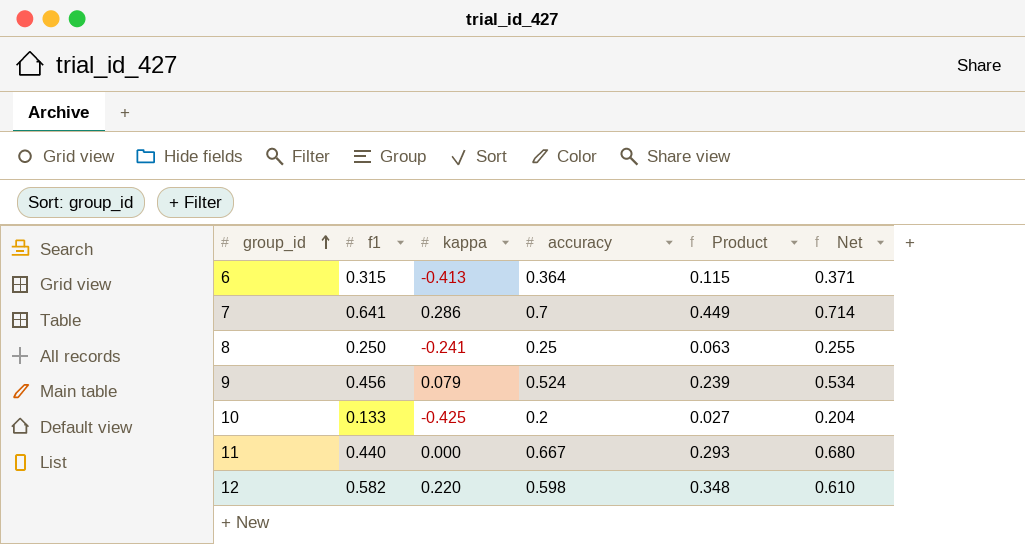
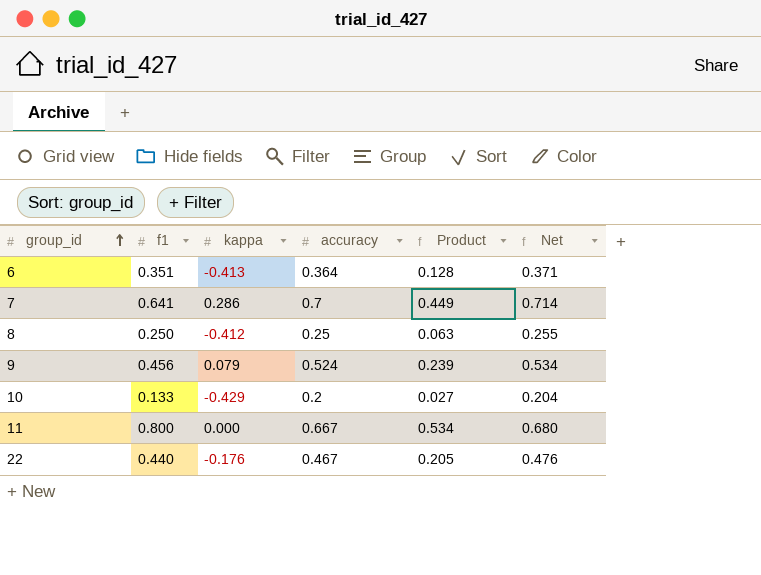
row 12: 0.582 | 0.220 | 0.598 | 0.348 | 0.610 -> none
6 | f1: 0.315 -> 0.351
6 | Product: 0.115 -> 0.128
8 | kappa: -0.241 -> -0.412
10 | kappa: -0.425 -> -0.429
11 | f1: 0.440 -> 0.800
11 | Product: 0.293 -> 0.534
row 22: none -> 0.440 | -0.176 | 0.467 | 0.205 | 0.476

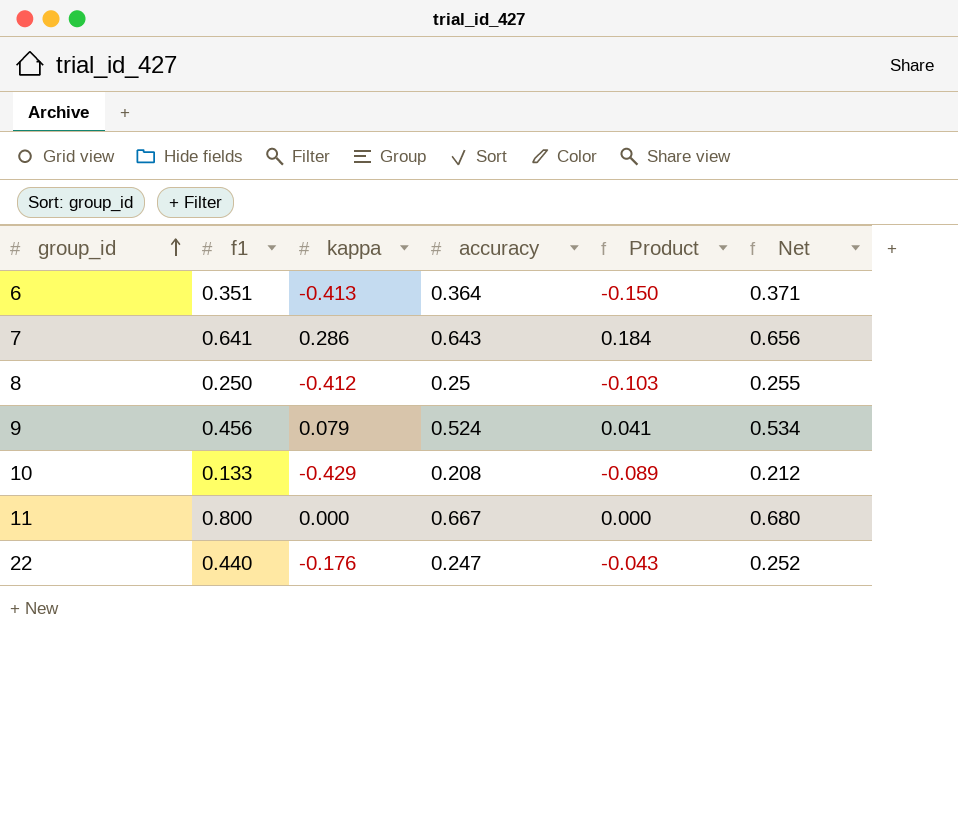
column Product | formula: [f1] * [accuracy] -> [kappa] * [accuracy]
7 | accuracy: 0.7 -> 0.643
7 | Net: 0.714 -> 0.656
10 | accuracy: 0.2 -> 0.208
10 | Net: 0.204 -> 0.212
22 | accuracy: 0.467 -> 0.247
22 | Net: 0.476 -> 0.252

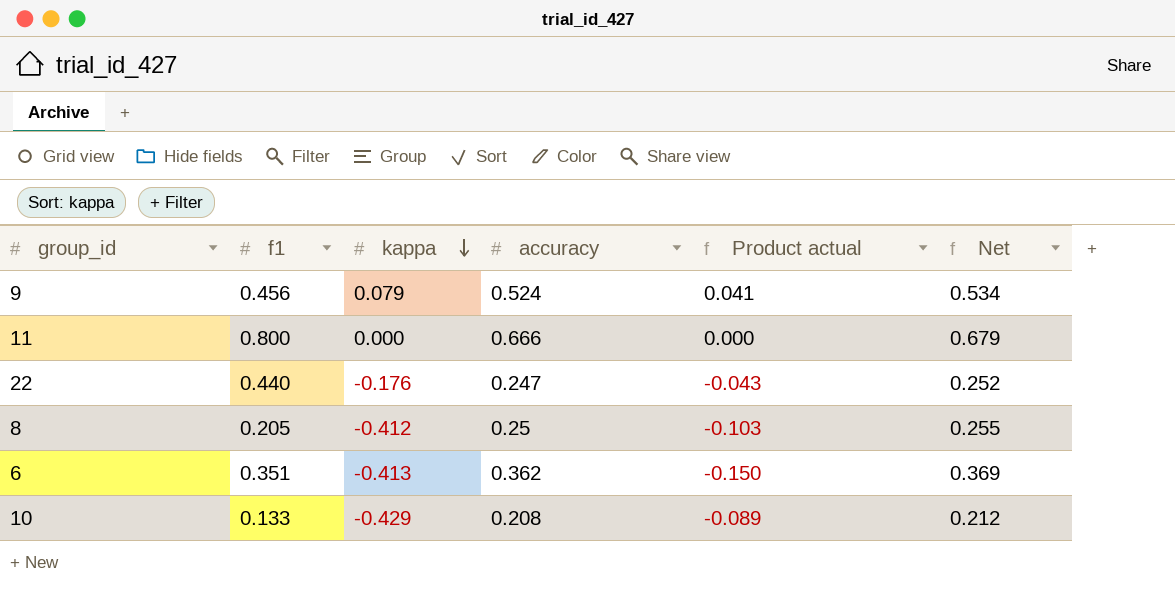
row order: group_id ascending -> kappa descending
column name: Product -> Product actual
row 7: 0.641 | 0.286 | 0.643 | 0.184 | 0.656 -> none
11 | accuracy: 0.667 -> 0.666
11 | Net: 0.680 -> 0.679
8 | f1: 0.250 -> 0.205
6 | accuracy: 0.364 -> 0.362
6 | Net: 0.371 -> 0.369

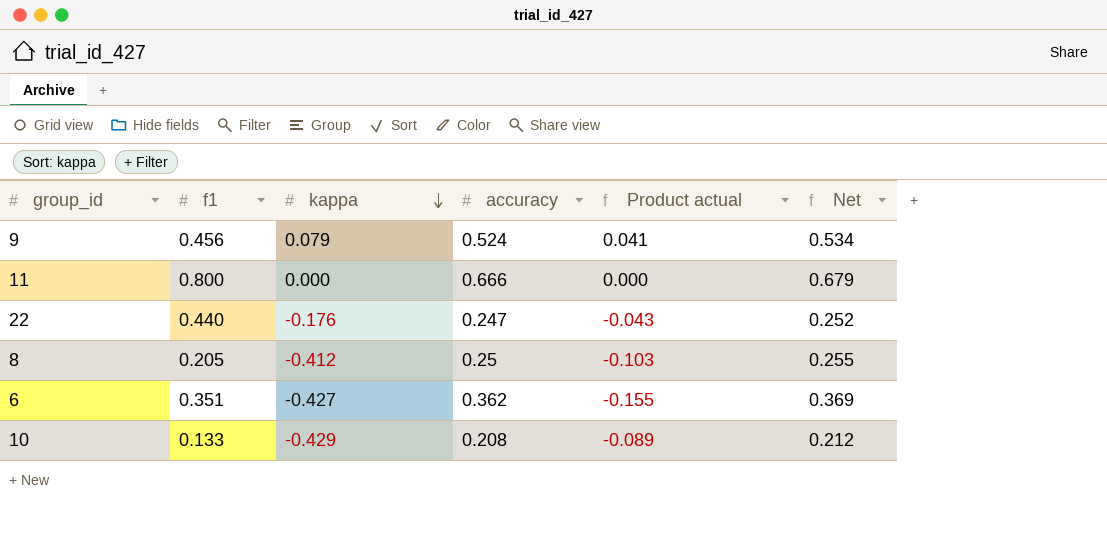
6 | kappa: -0.413 -> -0.427
6 | Product actual: -0.150 -> -0.155

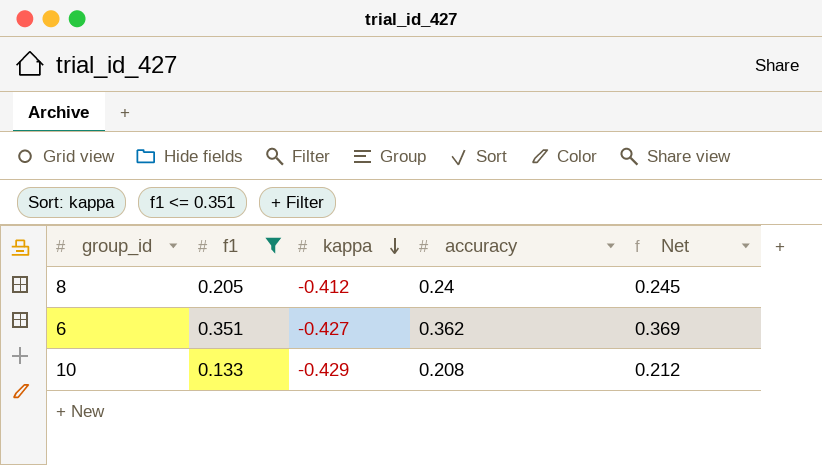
filter: none -> f1 <= 0.351
column Product actual | formula: [kappa] * [accuracy] -> none
8 | accuracy: 0.25 -> 0.24
8 | Net: 0.255 -> 0.245

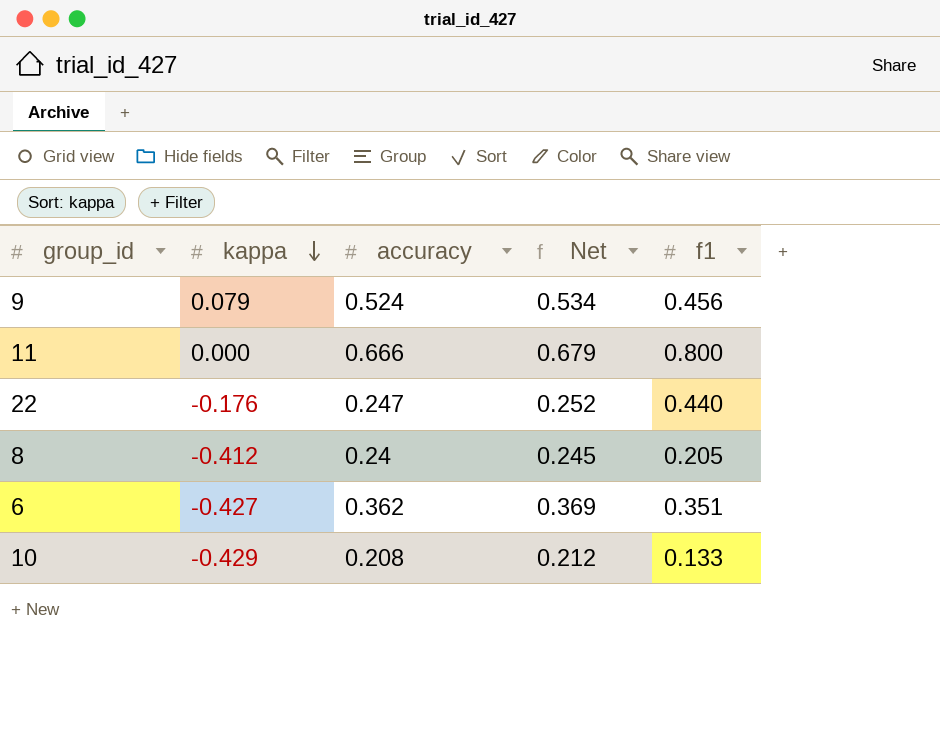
filter: f1 <= 0.351 -> none
column f1 | position: 2 -> 5

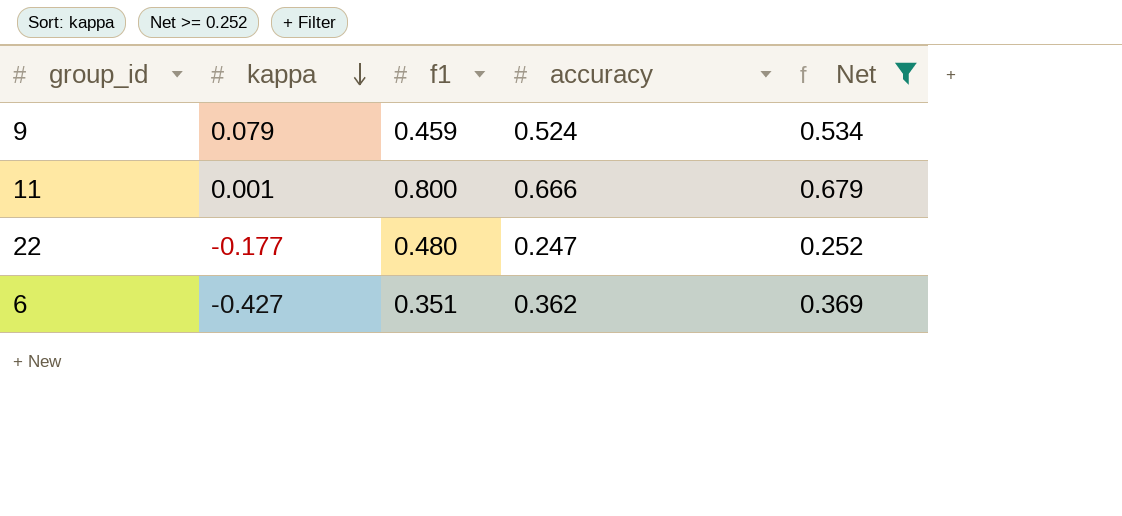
filter: none -> Net >= 0.252
column f1 | position: 5 -> 3
9 | f1: 0.456 -> 0.459
11 | kappa: 0.000 -> 0.001
22 | kappa: -0.176 -> -0.177
22 | f1: 0.440 -> 0.480

